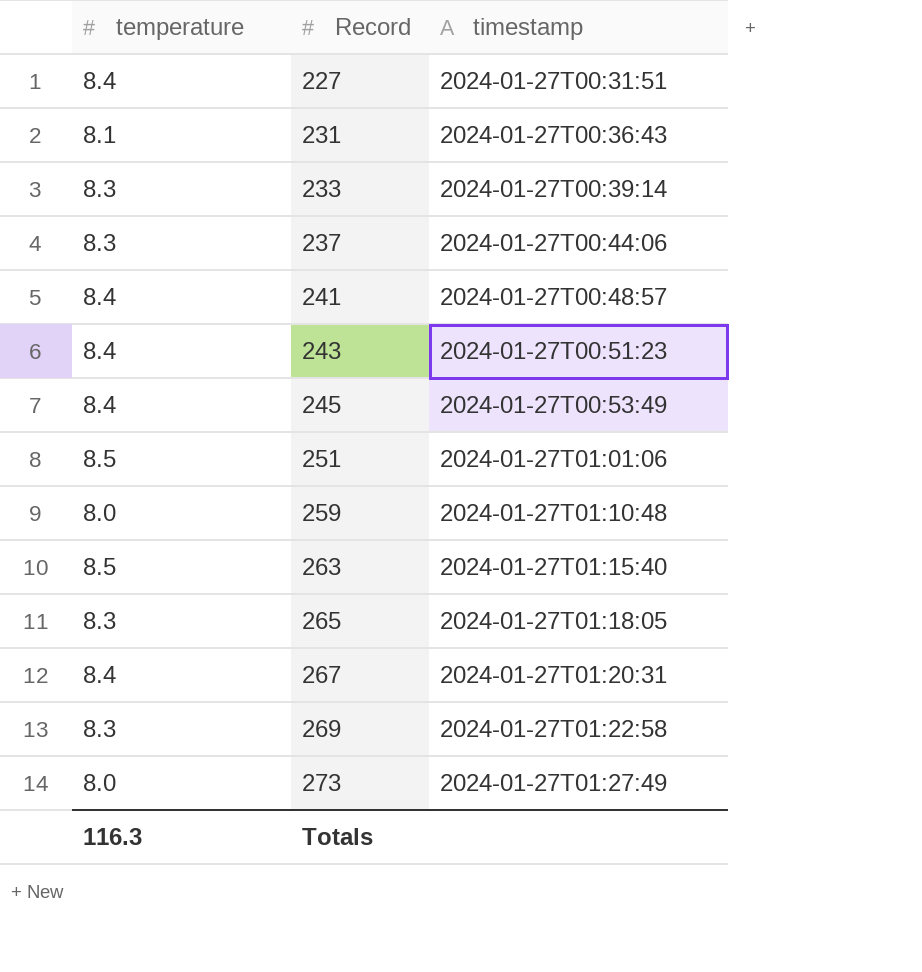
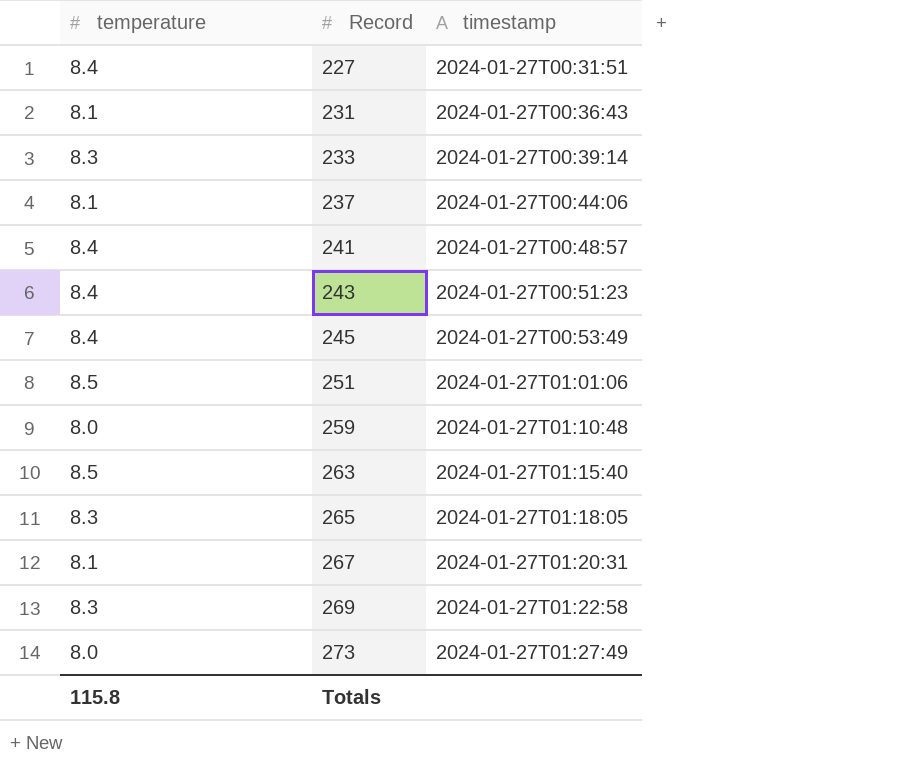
237 | temperature: 8.3 -> 8.1
267 | temperature: 8.4 -> 8.1
Totals | temperature: 116.3 -> 115.8

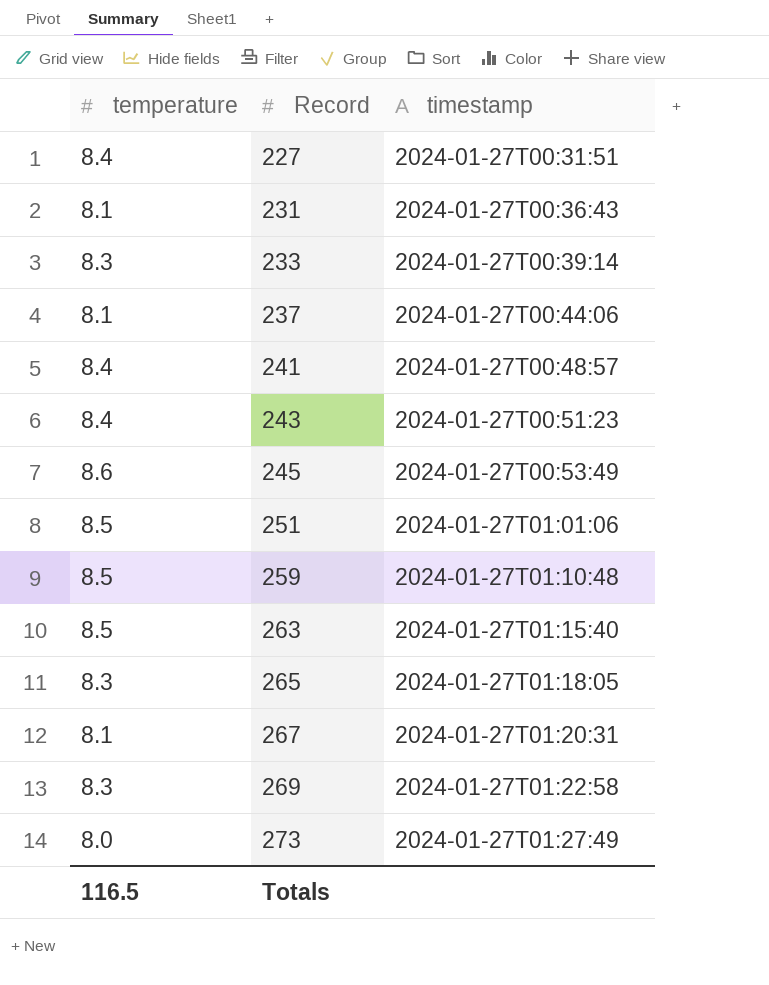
245 | temperature: 8.4 -> 8.6
259 | temperature: 8.0 -> 8.5
Totals | temperature: 115.8 -> 116.5

